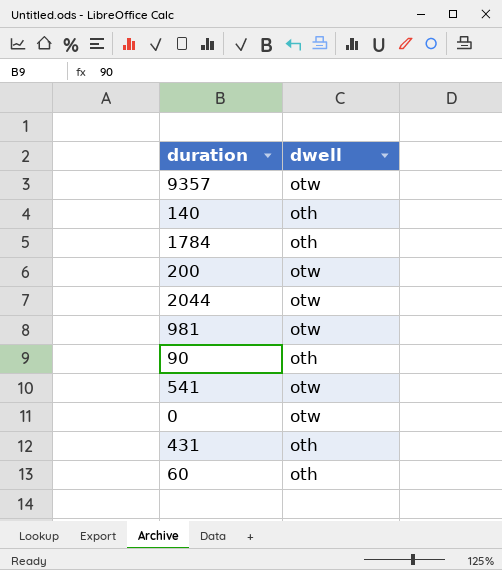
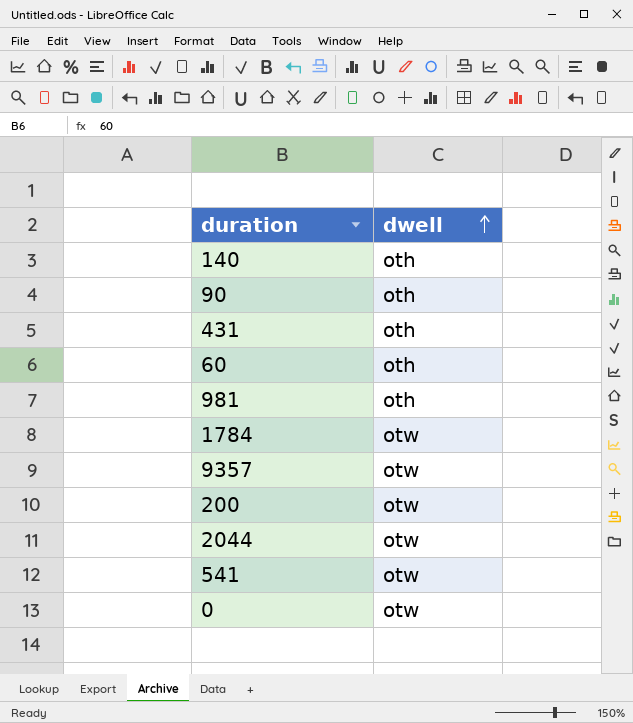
row order: none -> dwell ascending
981 | dwell: otw -> oth
1784 | dwell: oth -> otw

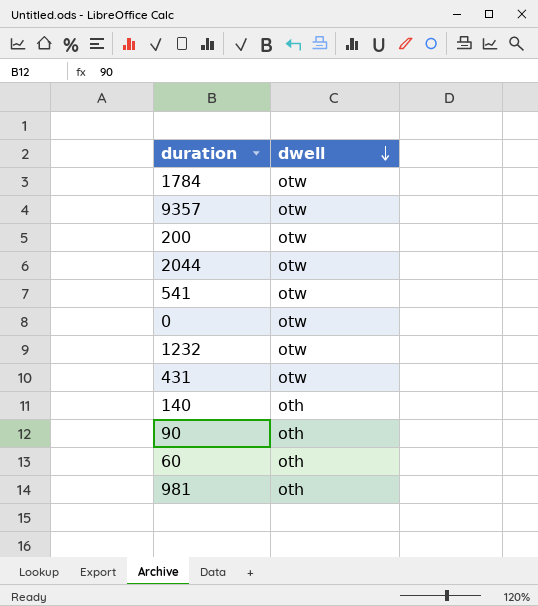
row order: dwell ascending -> dwell descending
row 1232: none -> otw
431 | dwell: oth -> otw

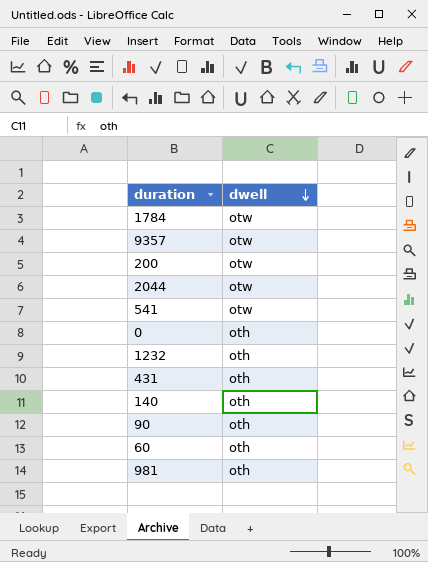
0 | dwell: otw -> oth
1232 | dwell: otw -> oth
431 | dwell: otw -> oth

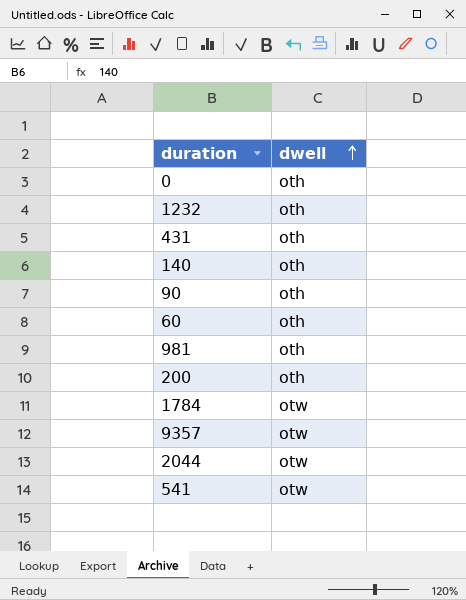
row order: dwell descending -> dwell ascending
200 | dwell: otw -> oth

